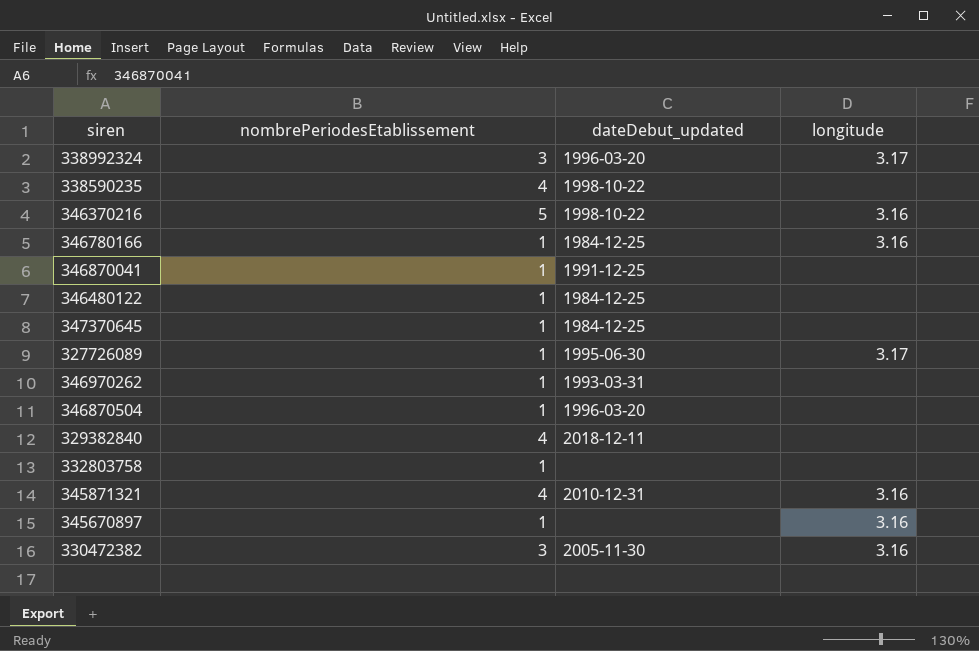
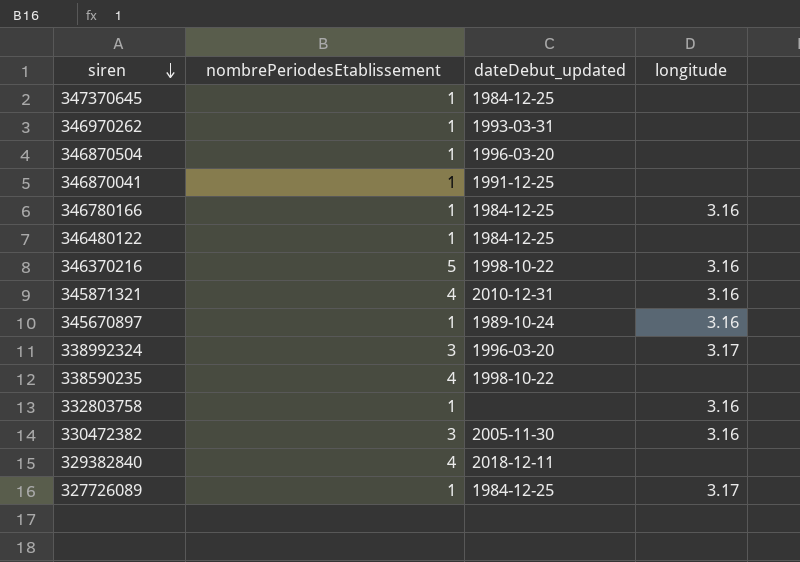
row order: none -> siren descending
345670897 | dateDebut_updated: none -> 1989-10-24
332803758 | longitude: none -> 3.16
327726089 | dateDebut_updated: 1995-06-30 -> 1984-12-25

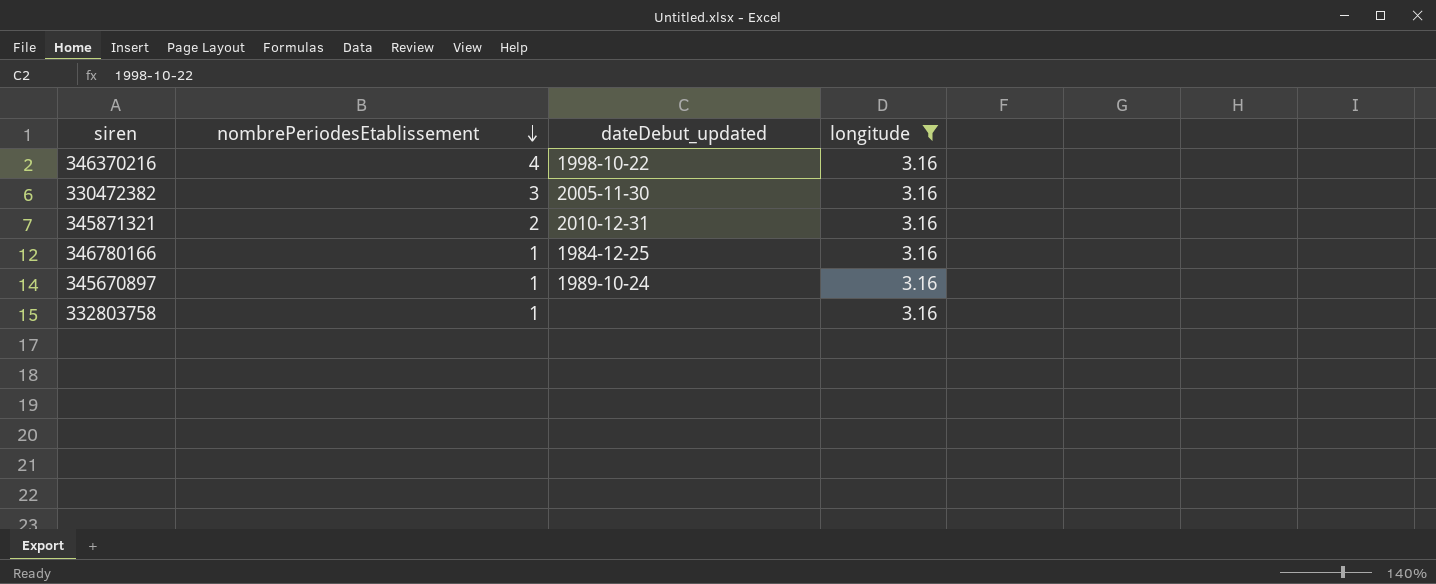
filter: none -> longitude = 3.16
row order: siren descending -> nombrePeriodesEtablissement descending
346370216 | nombrePeriodesEtablissement: 5 -> 4
345871321 | nombrePeriodesEtablissement: 4 -> 2

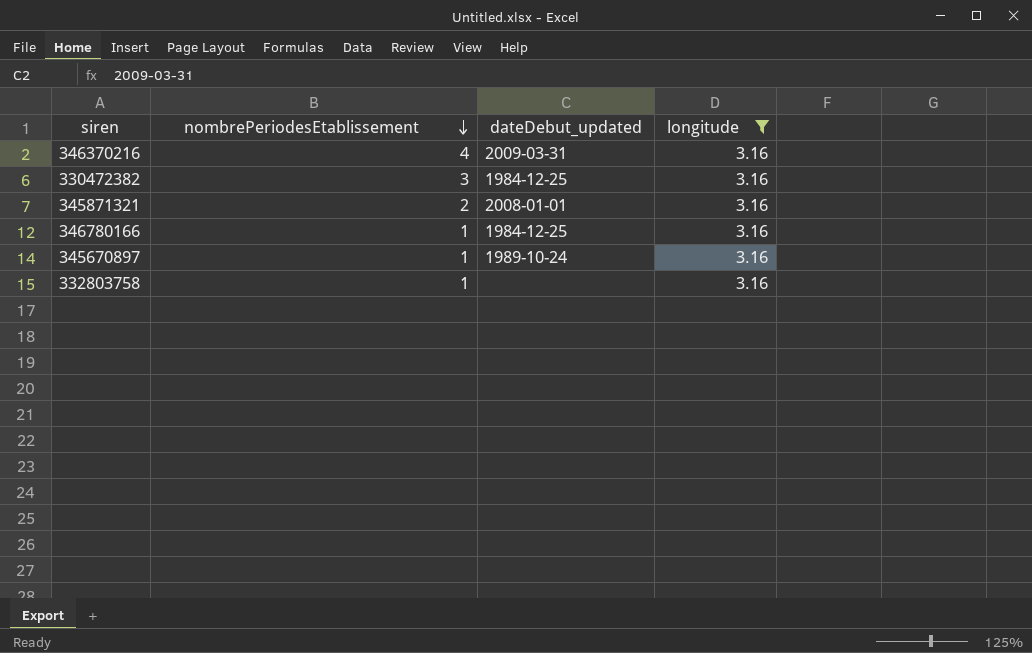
346370216 | dateDebut_updated: 1998-10-22 -> 2009-03-31
330472382 | dateDebut_updated: 2005-11-30 -> 1984-12-25
345871321 | dateDebut_updated: 2010-12-31 -> 2008-01-01

